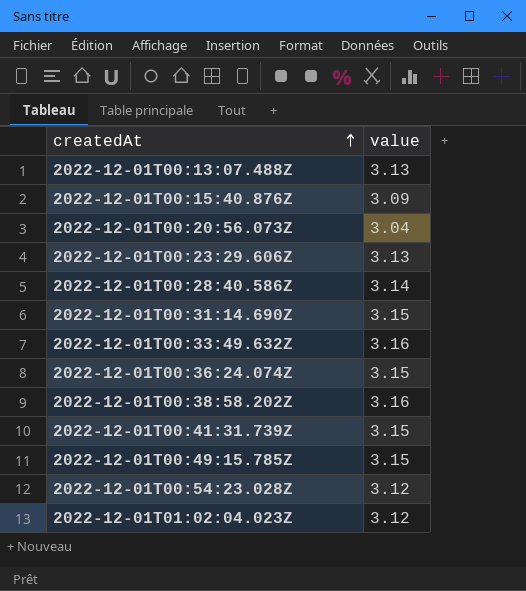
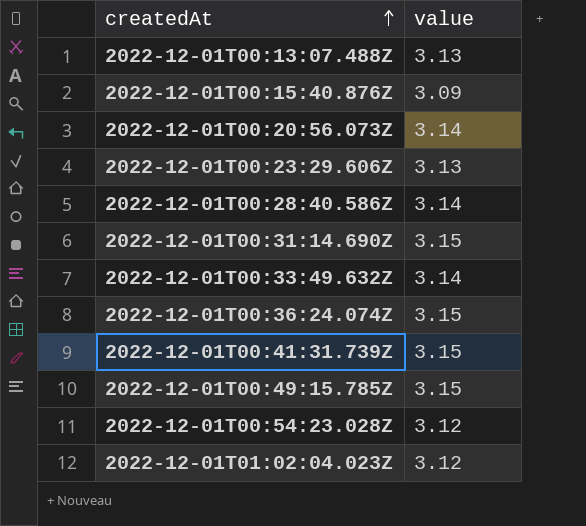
row 2022-12-01T00:38:58.202Z: 3.16 -> none
2022-12-01T00:20:56.073Z | value: 3.04 -> 3.14
2022-12-01T00:33:49.632Z | value: 3.16 -> 3.14

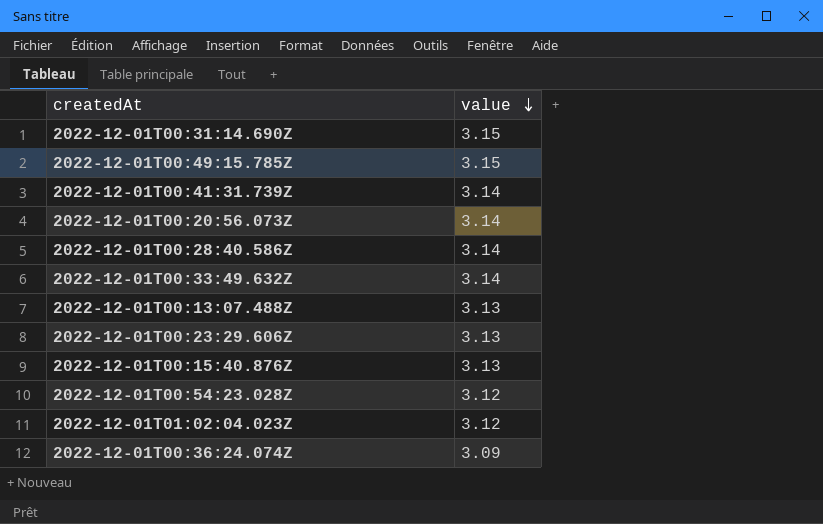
row order: createdAt ascending -> value descending
2022-12-01T00:41:31.739Z | value: 3.15 -> 3.14
2022-12-01T00:15:40.876Z | value: 3.09 -> 3.13
2022-12-01T00:36:24.074Z | value: 3.15 -> 3.09

